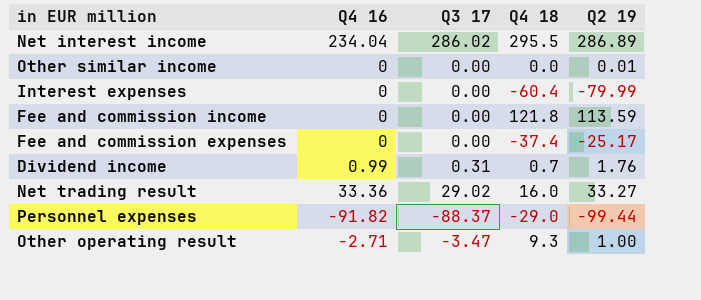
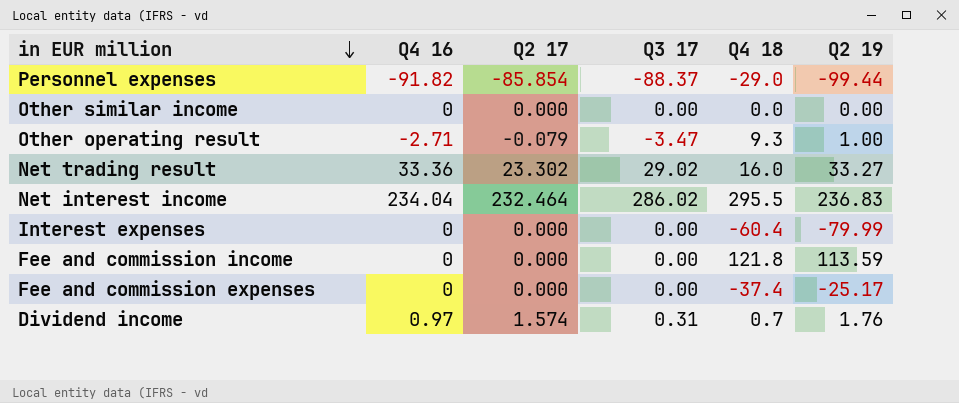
row order: none -> in EUR million descending
column Q2 17 | position: none -> 3
Other similar income | Q2 19: 0.01 -> 0.00
Net interest income | Q2 19: 286.89 -> 236.83
Dividend income | Q4 16: 0.99 -> 0.97

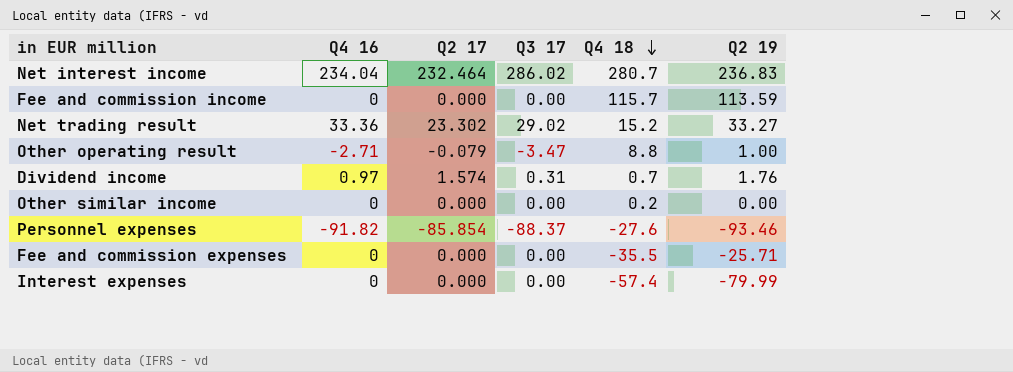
row order: in EUR million descending -> Q4 18 descending
Net interest income | Q4 18: 295.5 -> 280.7
Fee and commission income | Q4 18: 121.8 -> 115.7
Net trading result | Q4 18: 16.0 -> 15.2
Other operating result | Q4 18: 9.3 -> 8.8
Other similar income | Q4 18: 0.0 -> 0.2
Personnel expenses | Q4 18: -29.0 -> -27.6
Personnel expenses | Q2 19: -99.44 -> -93.46
Fee and commission expenses | Q4 18: -37.4 -> -35.5
Fee and commission expenses | Q2 19: -25.17 -> -25.71
Interest expenses | Q4 18: -60.4 -> -57.4

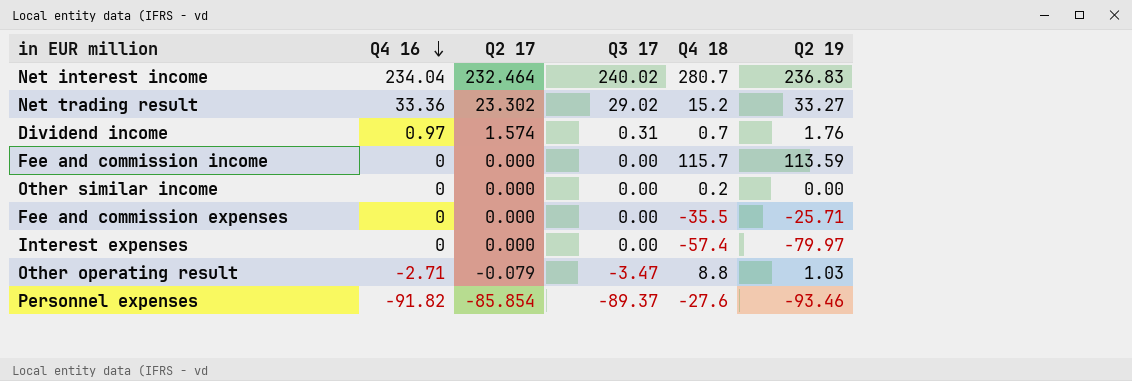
row order: Q4 18 descending -> Q4 16 descending
Net interest income | Q3 17: 286.02 -> 240.02
Interest expenses | Q2 19: -79.99 -> -79.97
Other operating result | Q2 19: 1.00 -> 1.03
Personnel expenses | Q3 17: -88.37 -> -89.37

